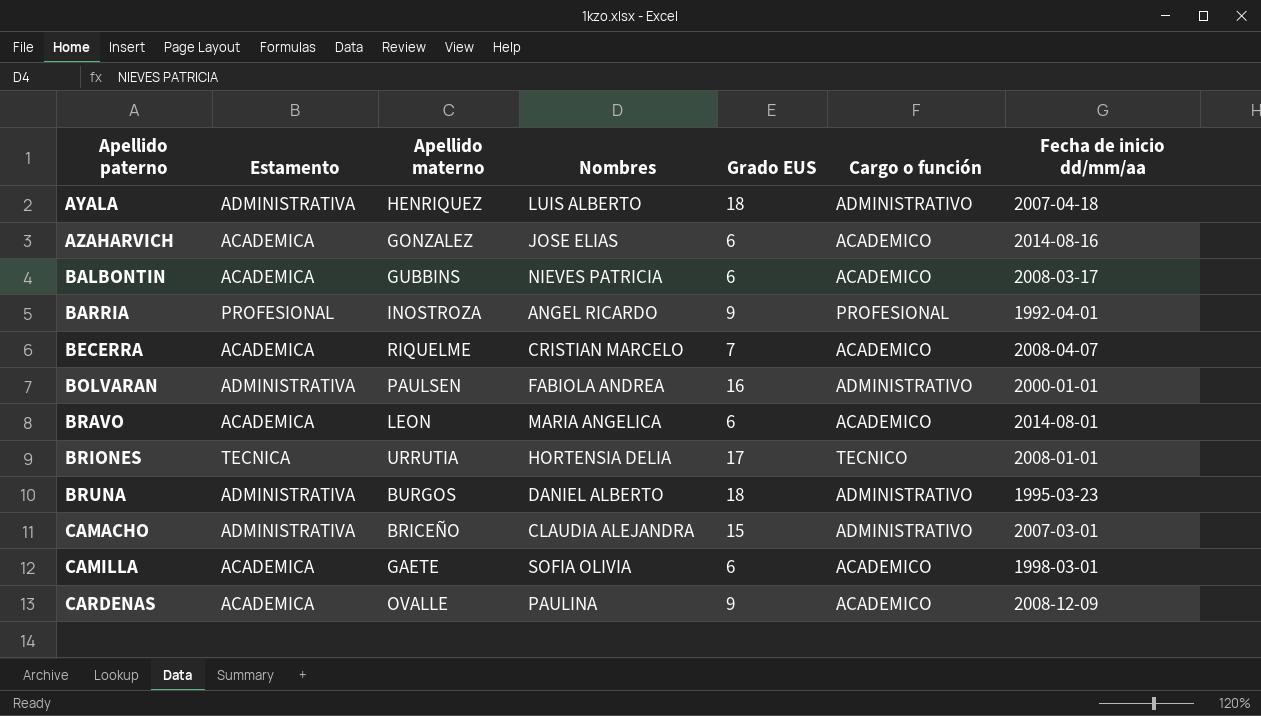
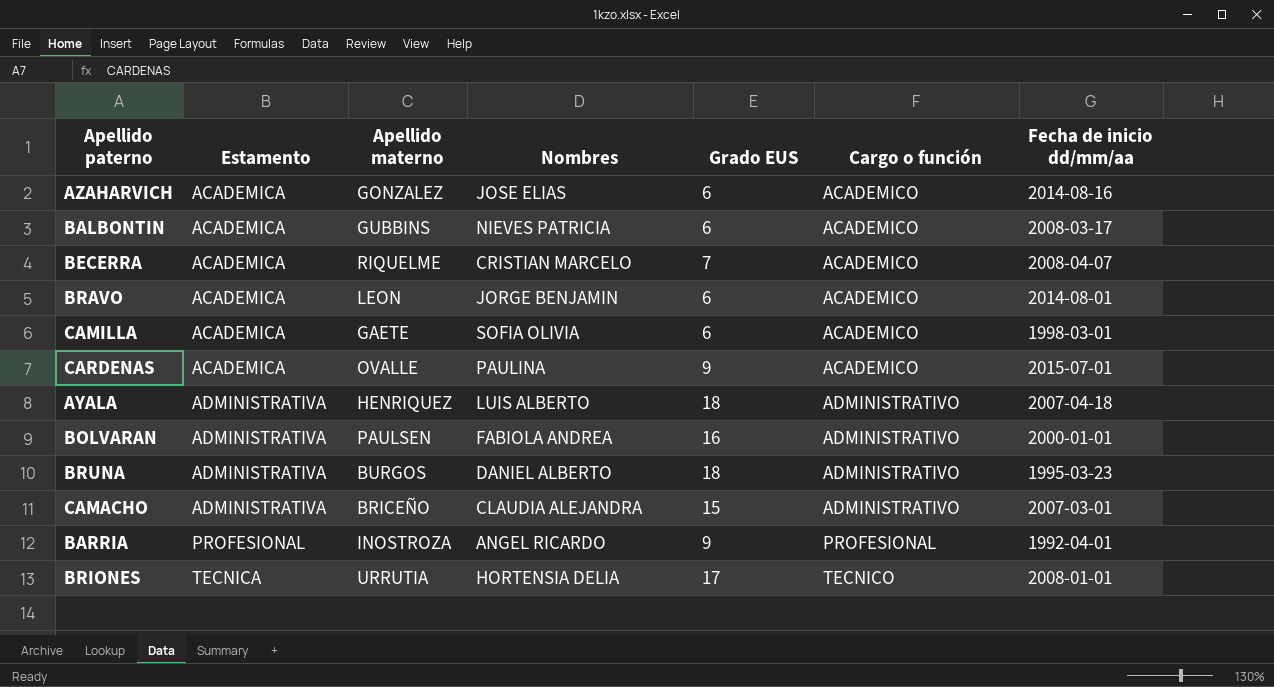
row order: Apellido paterno ascending -> Estamento ascending
BRAVO | Nombres: MARIA ANGELICA -> JORGE BENJAMIN
CARDENAS | Fecha de inicio dd/mm/aa: 2008-12-09 -> 2015-07-01

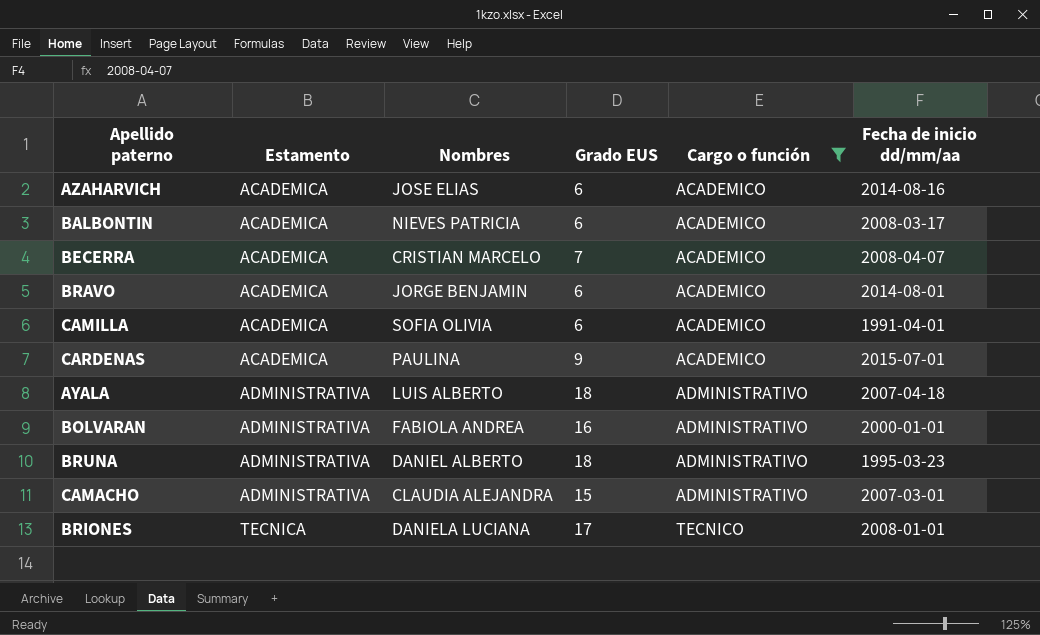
filter: none -> Cargo o función != PROFESIONAL
column Apellido materno | position: 3 -> none
CAMILLA | Fecha de inicio dd/mm/aa: 1998-03-01 -> 1991-04-01
BRIONES | Nombres: HORTENSIA DELIA -> DANIELA LUCIANA

